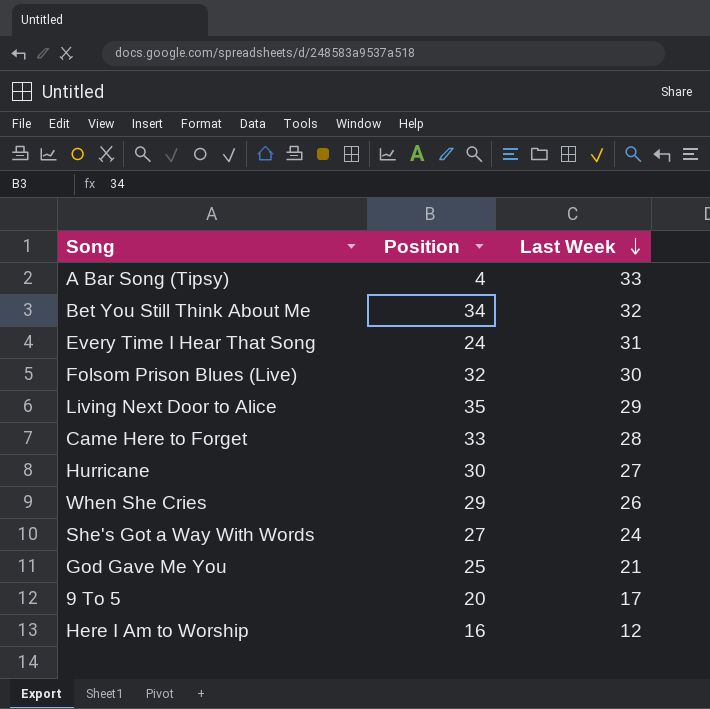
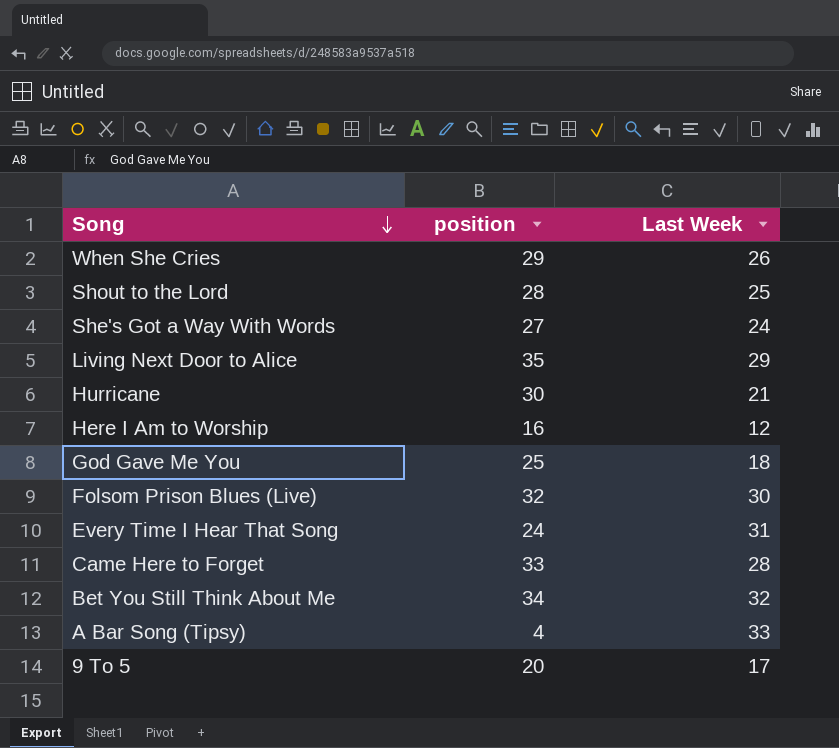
row order: Last Week descending -> Song descending
column name: Position -> position
row Shout to the Lord: none -> 28 | 25
Hurricane | Last Week: 27 -> 21
God Gave Me You | Last Week: 21 -> 18

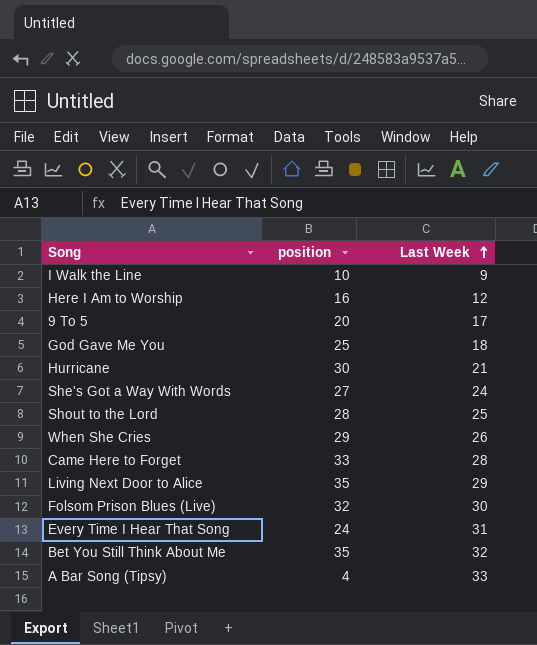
row order: Song descending -> Last Week ascending
row I Walk the Line: none -> 10 | 9
Bet You Still Think About Me | position: 34 -> 35

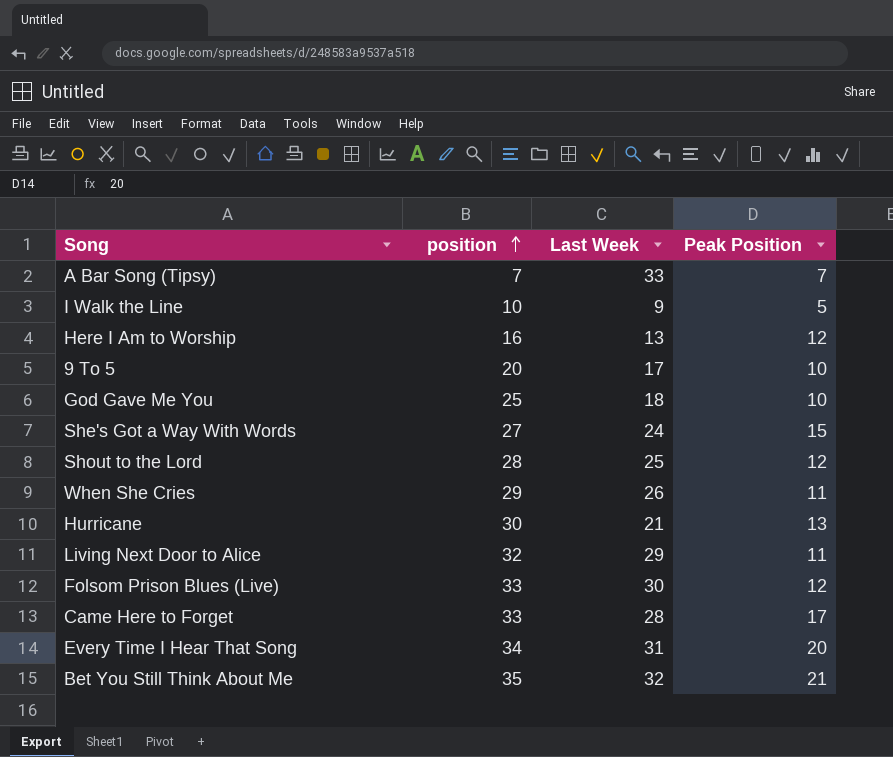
row order: Last Week ascending -> position ascending
column Peak Position | position: none -> 4
A Bar Song (Tipsy) | position: 4 -> 7
Here I Am to Worship | Last Week: 12 -> 13
Living Next Door to Alice | position: 35 -> 32
Folsom Prison Blues (Live) | position: 32 -> 33
Every Time I Hear That Song | position: 24 -> 34

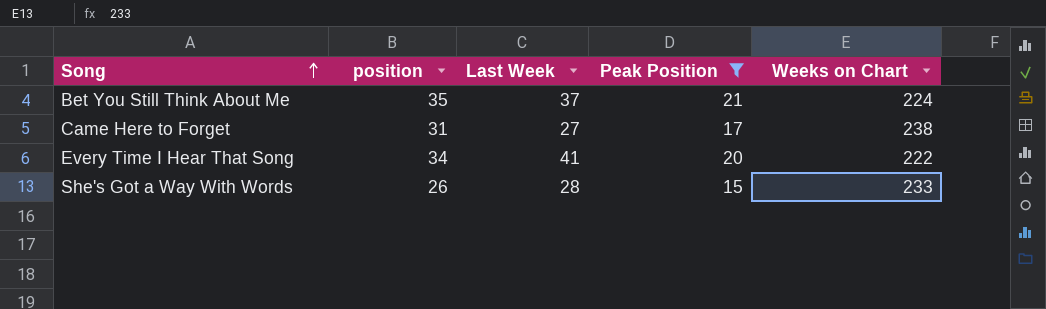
filter: none -> Peak Position >= 15
row order: position ascending -> Song ascending
column Weeks on Chart | position: none -> 5
Bet You Still Think About Me | Last Week: 32 -> 37
Came Here to Forget | position: 33 -> 31
Came Here to Forget | Last Week: 28 -> 27
Every Time I Hear That Song | Last Week: 31 -> 41
She's Got a Way With Words | position: 27 -> 26
She's Got a Way With Words | Last Week: 24 -> 28

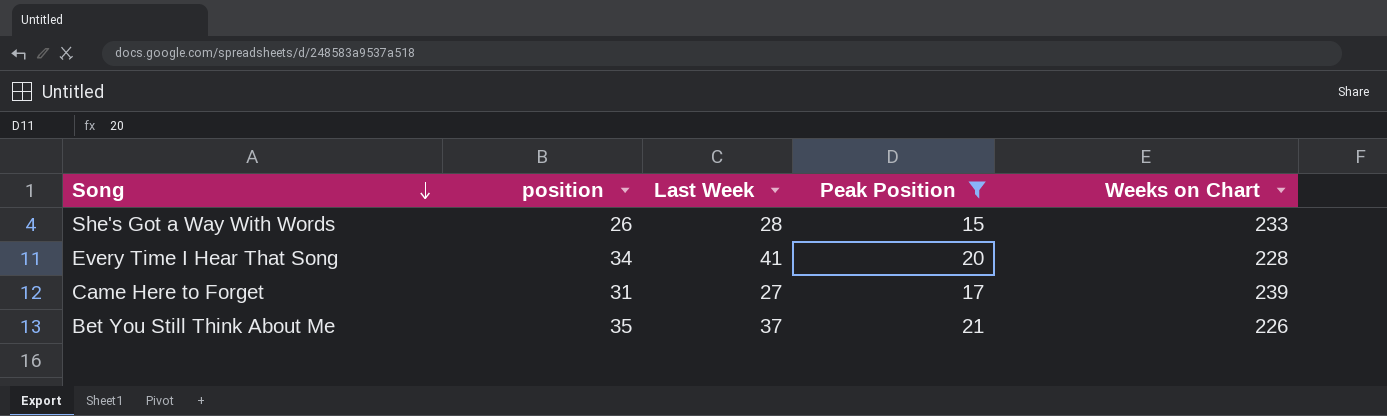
row order: Song ascending -> Song descending
Every Time I Hear That Song | Weeks on Chart: 222 -> 228
Came Here to Forget | Weeks on Chart: 238 -> 239
Bet You Still Think About Me | Weeks on Chart: 224 -> 226

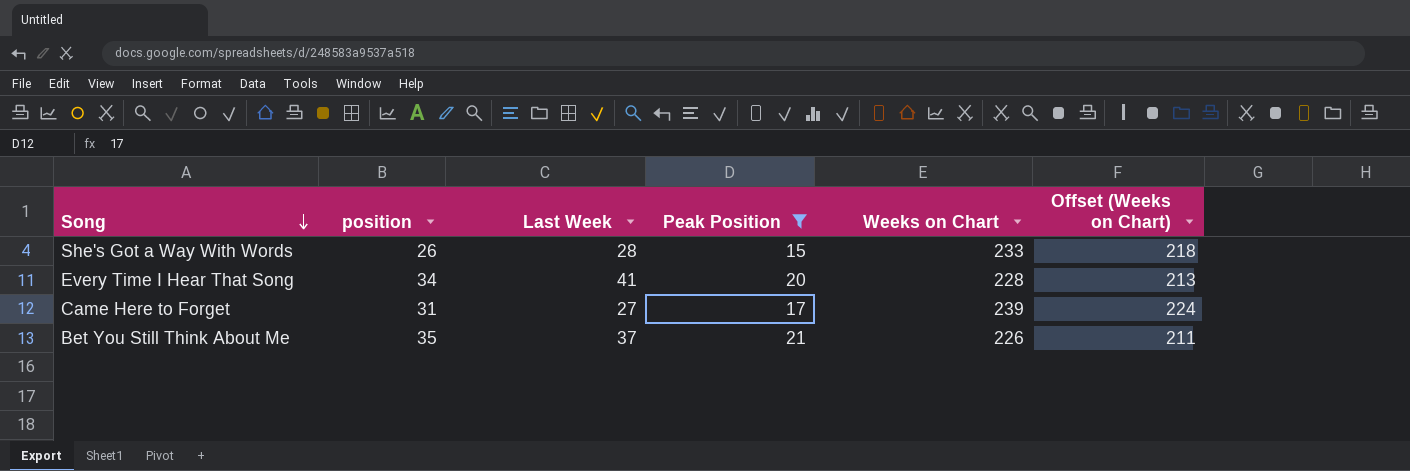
column Offset (Weeks on Chart) | formula: none -> [Weeks on Chart] - 15

